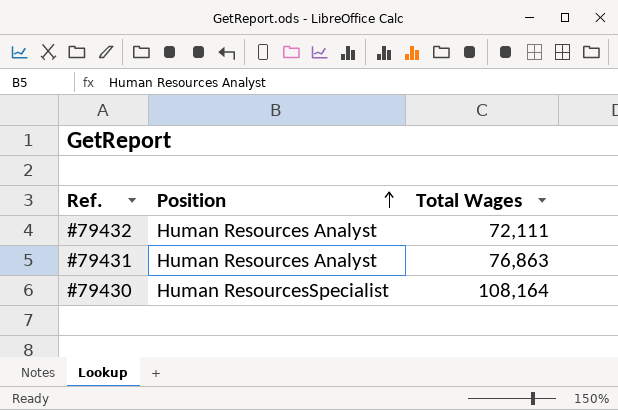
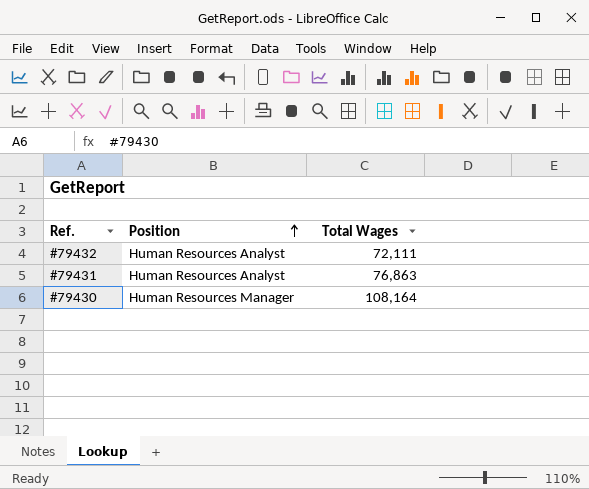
#79430 | Position: Human ResourcesSpecialist -> Human Resources Manager

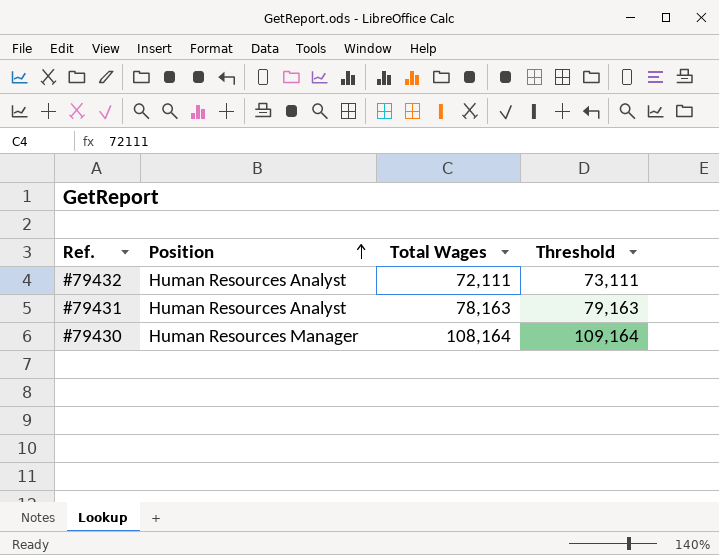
column Threshold | formula: none -> [Total Wages] + 1000
#79431 | Total Wages: 76,863 -> 78,163

